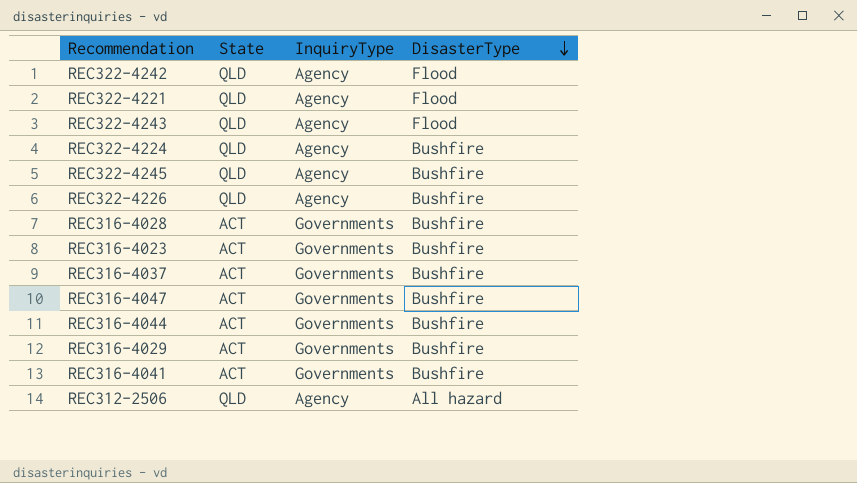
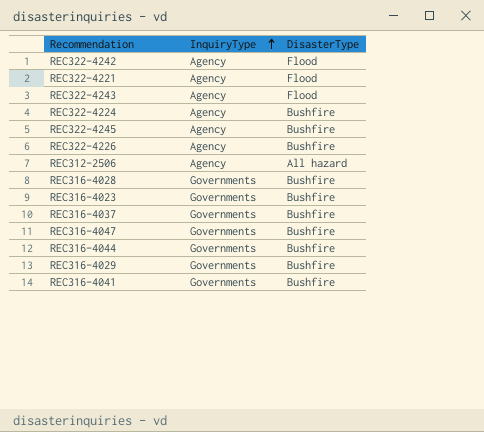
row order: DisasterType descending -> InquiryType ascending
column State | position: 2 -> none

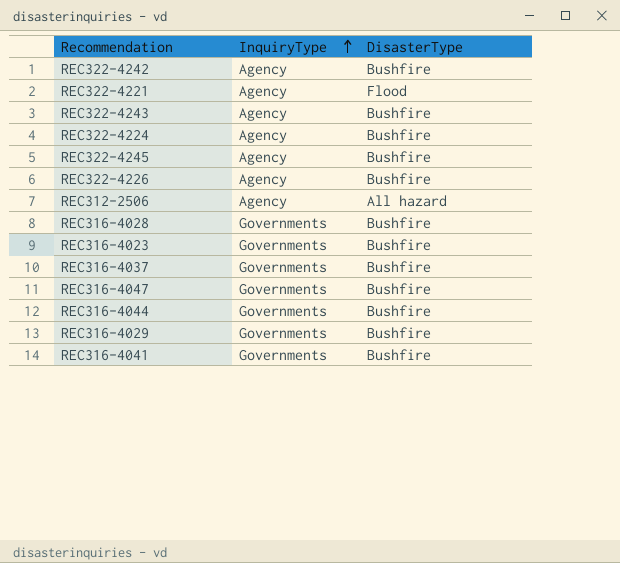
REC322-4242 | DisasterType: Flood -> Bushfire
REC322-4243 | DisasterType: Flood -> Bushfire

